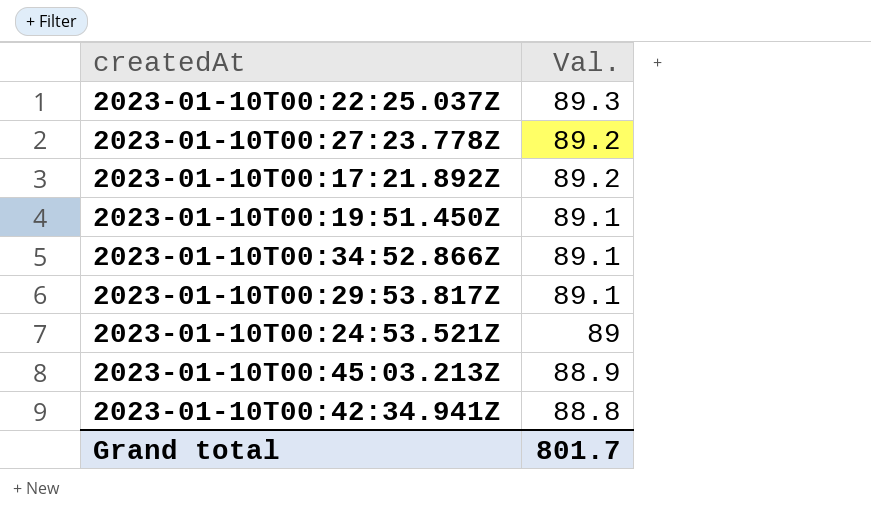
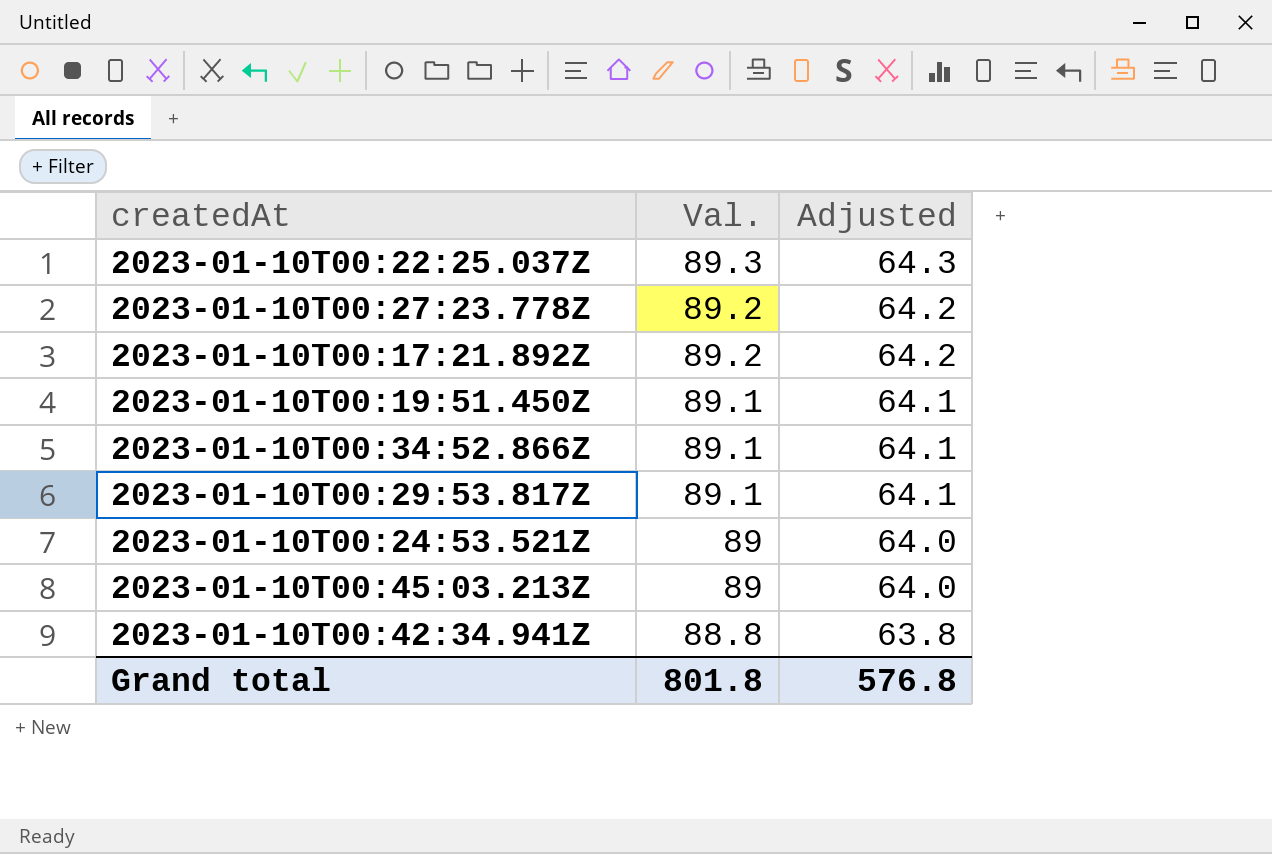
column Adjusted | formula: none -> [Val.] - 25
2023-01-10T00:45:03.213Z | Val.: 88.9 -> 89
Grand total | Val.: 801.7 -> 801.8

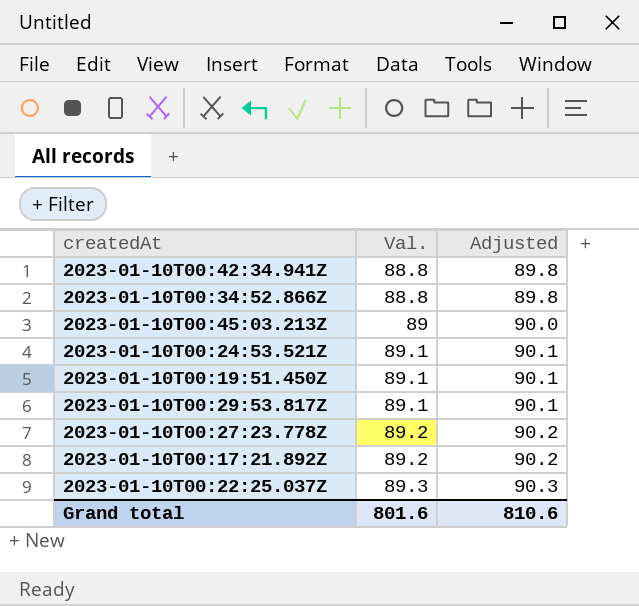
row order: Val. descending -> Val. ascending
column Adjusted | formula: [Val.] - 25 -> [Val.] + 1
2023-01-10T00:34:52.866Z | Val.: 89.1 -> 88.8
2023-01-10T00:24:53.521Z | Val.: 89 -> 89.1
Grand total | Val.: 801.8 -> 801.6
Grand total | Adjusted: 576.8 -> 810.6

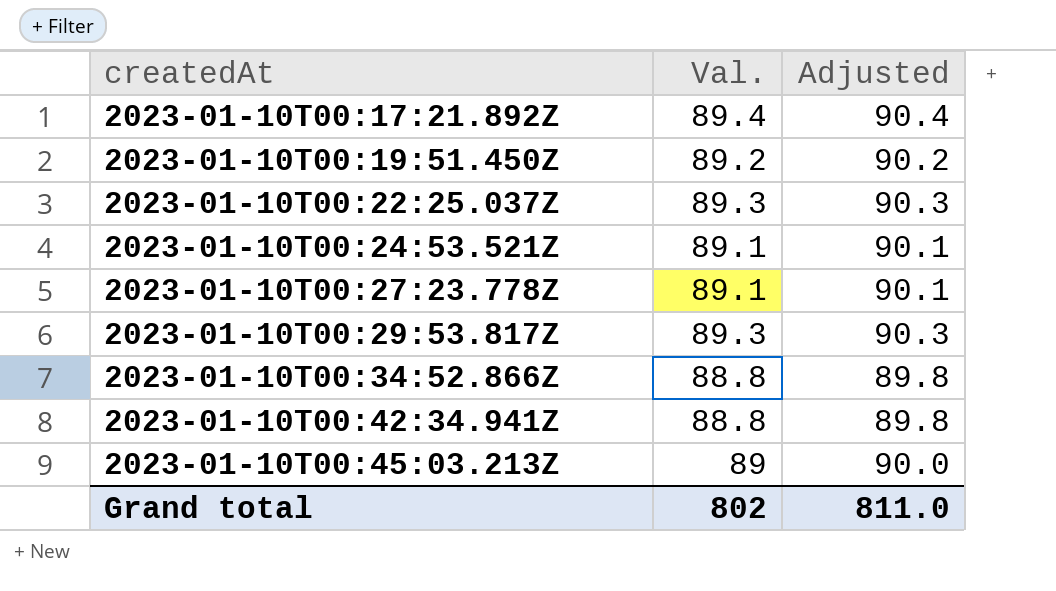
row order: Val. ascending -> createdAt ascending
2023-01-10T00:17:21.892Z | Val.: 89.2 -> 89.4
2023-01-10T00:17:21.892Z | Adjusted: 90.2 -> 90.4
2023-01-10T00:19:51.450Z | Val.: 89.1 -> 89.2
2023-01-10T00:19:51.450Z | Adjusted: 90.1 -> 90.2
2023-01-10T00:27:23.778Z | Val.: 89.2 -> 89.1
2023-01-10T00:27:23.778Z | Adjusted: 90.2 -> 90.1
2023-01-10T00:29:53.817Z | Val.: 89.1 -> 89.3
2023-01-10T00:29:53.817Z | Adjusted: 90.1 -> 90.3
Grand total | Val.: 801.6 -> 802
Grand total | Adjusted: 810.6 -> 811.0

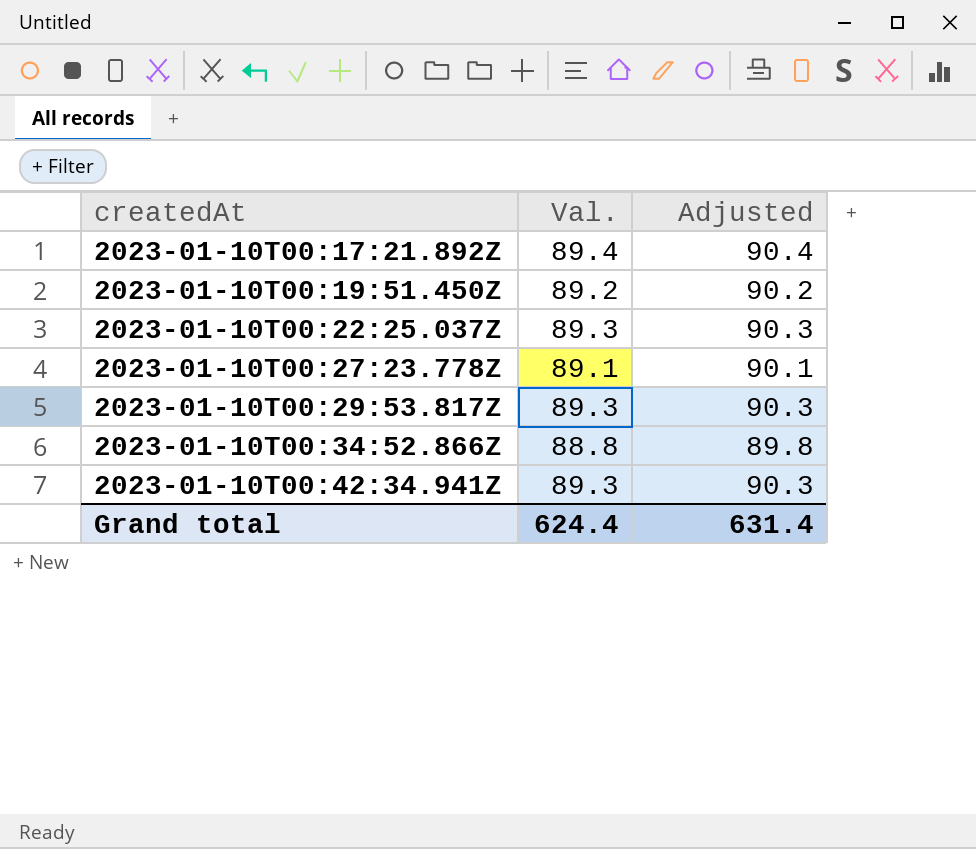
row 2023-01-10T00:24:53.521Z: 89.1 | 90.1 -> none
row 2023-01-10T00:45:03.213Z: 89 | 90.0 -> none
2023-01-10T00:42:34.941Z | Val.: 88.8 -> 89.3
2023-01-10T00:42:34.941Z | Adjusted: 89.8 -> 90.3
Grand total | Val.: 802 -> 624.4
Grand total | Adjusted: 811.0 -> 631.4

